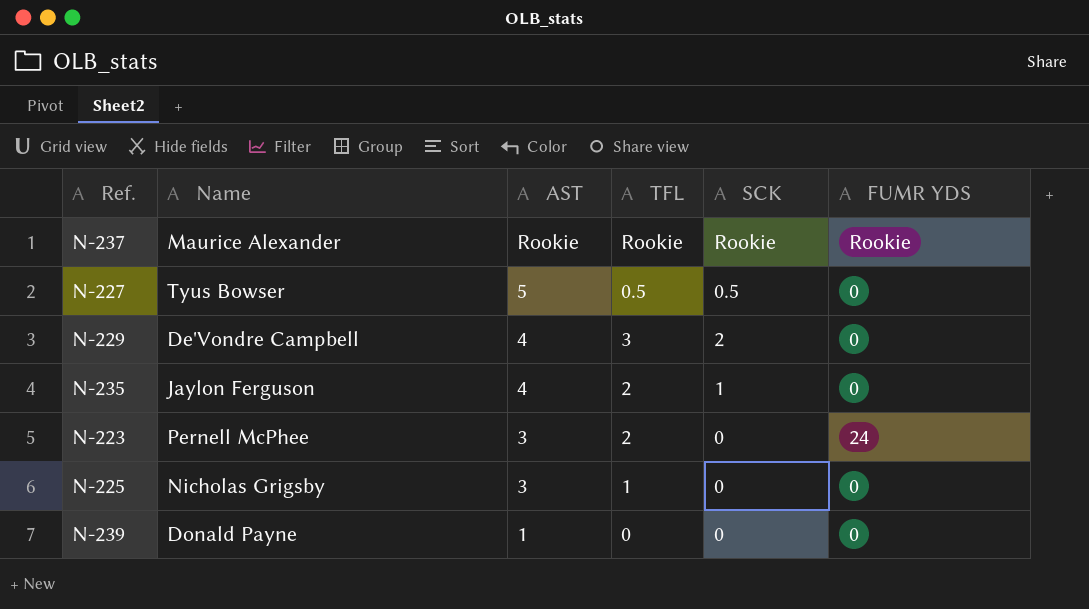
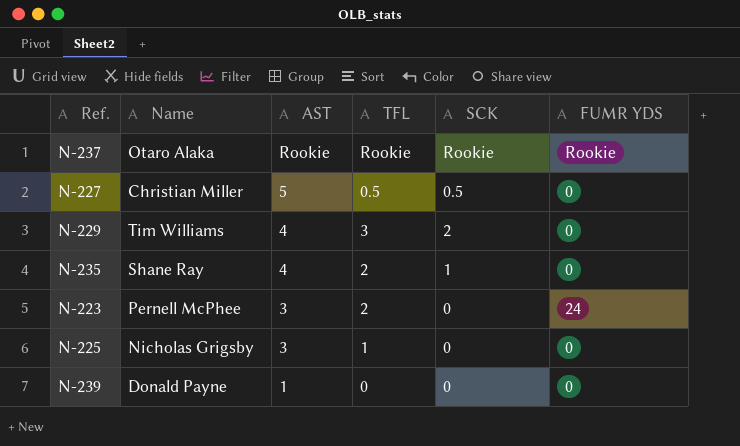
N-237 | Name: Maurice Alexander -> Otaro Alaka
N-227 | Name: Tyus Bowser -> Christian Miller
N-229 | Name: De'Vondre Campbell -> Tim Williams
N-235 | Name: Jaylon Ferguson -> Shane Ray

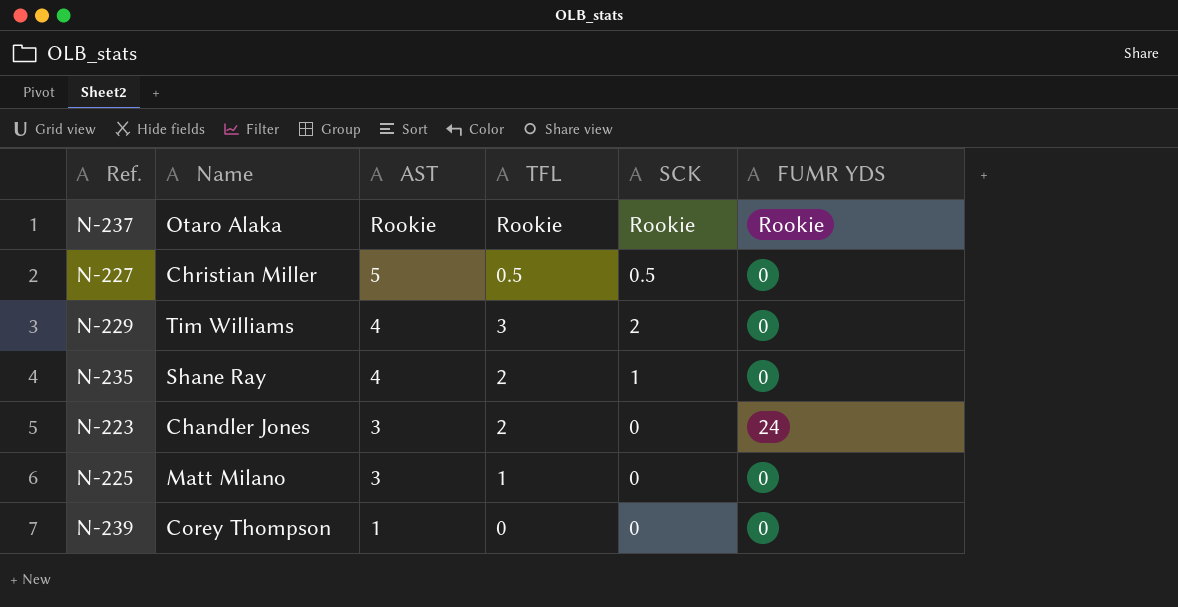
N-223 | Name: Pernell McPhee -> Chandler Jones
N-225 | Name: Nicholas Grigsby -> Matt Milano
N-239 | Name: Donald Payne -> Corey Thompson

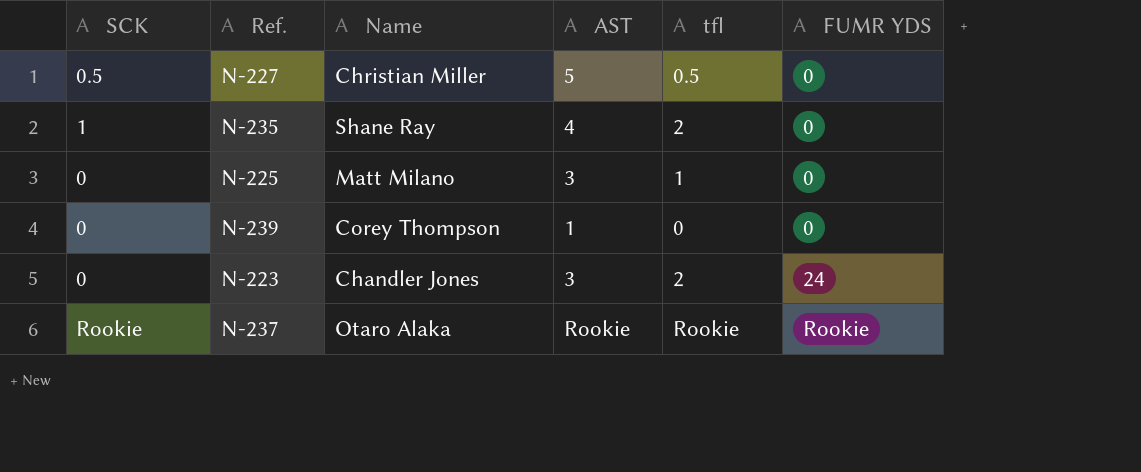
row order: AST descending -> FUMR YDS ascending
column SCK | position: 5 -> 1
column name: TFL -> tfl
row N-229: Tim Williams | 4 | 3 | 2 | 0 -> none

